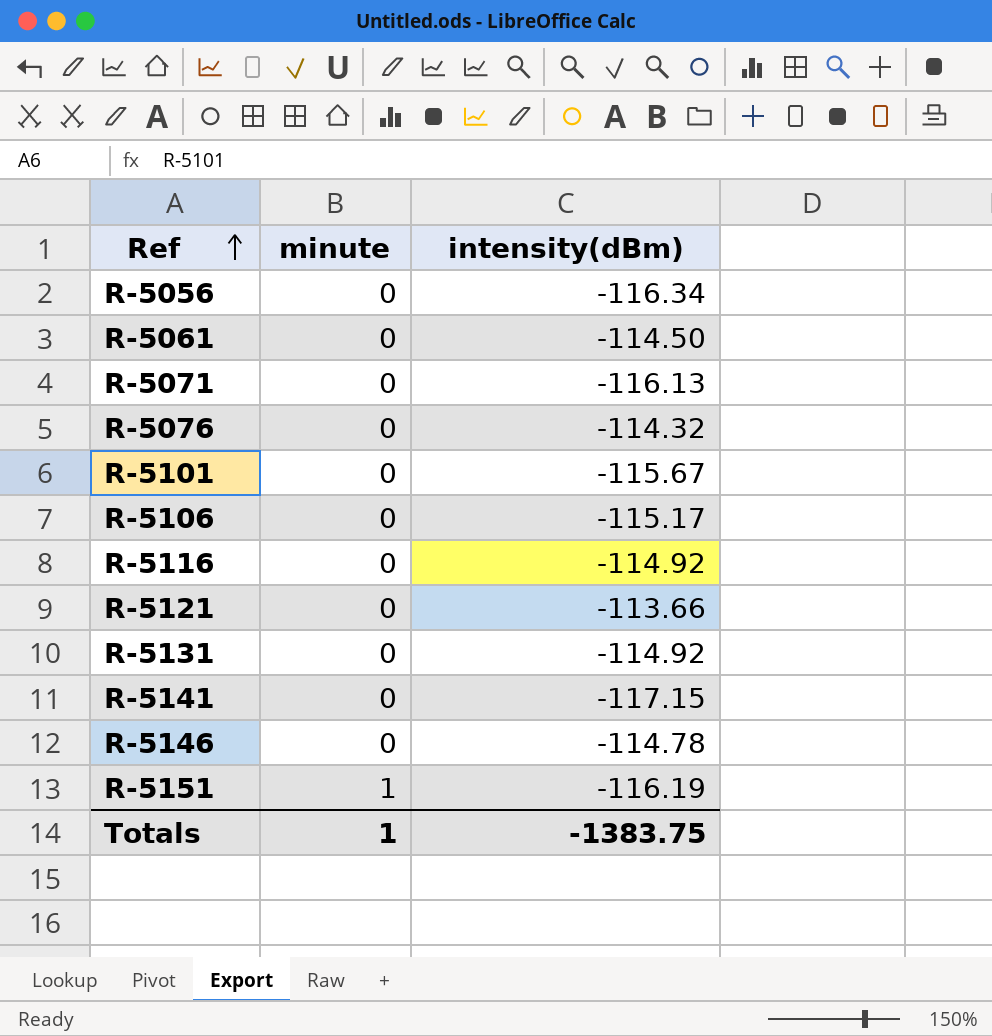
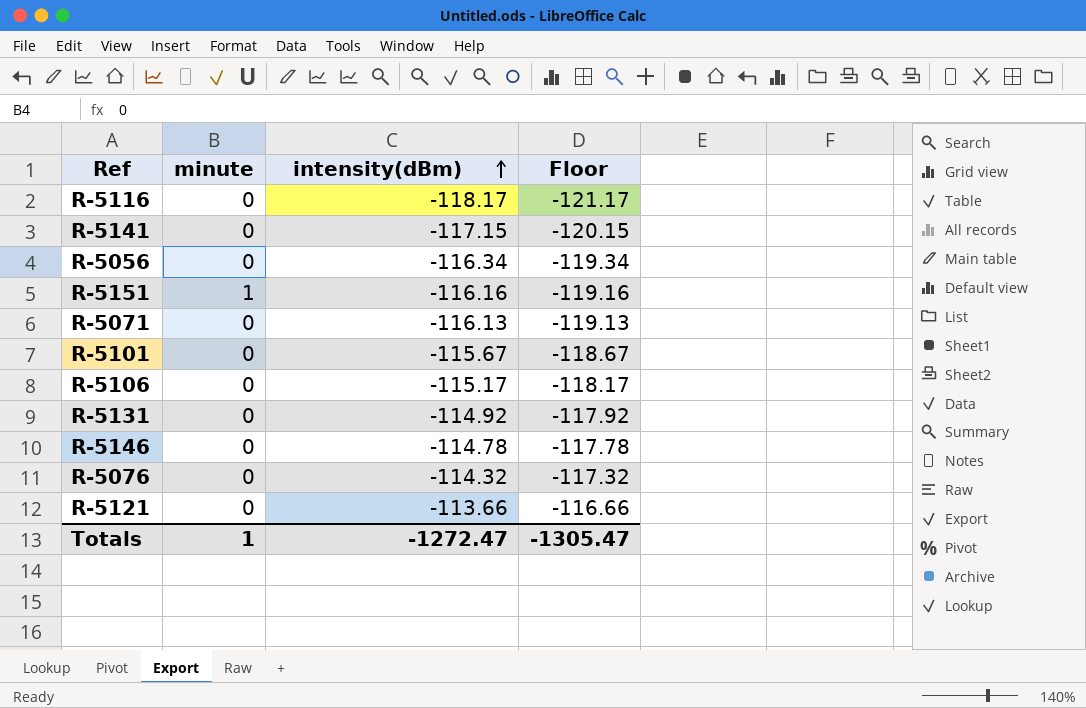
row order: Ref ascending -> intensity(dBm) ascending
column Floor | formula: none -> [intensity(dBm)] - 3
row R-5061: 0 | -114.50 -> none
R-5116 | intensity(dBm): -114.92 -> -118.17
R-5151 | intensity(dBm): -116.19 -> -116.16
Totals | intensity(dBm): -1383.75 -> -1272.47

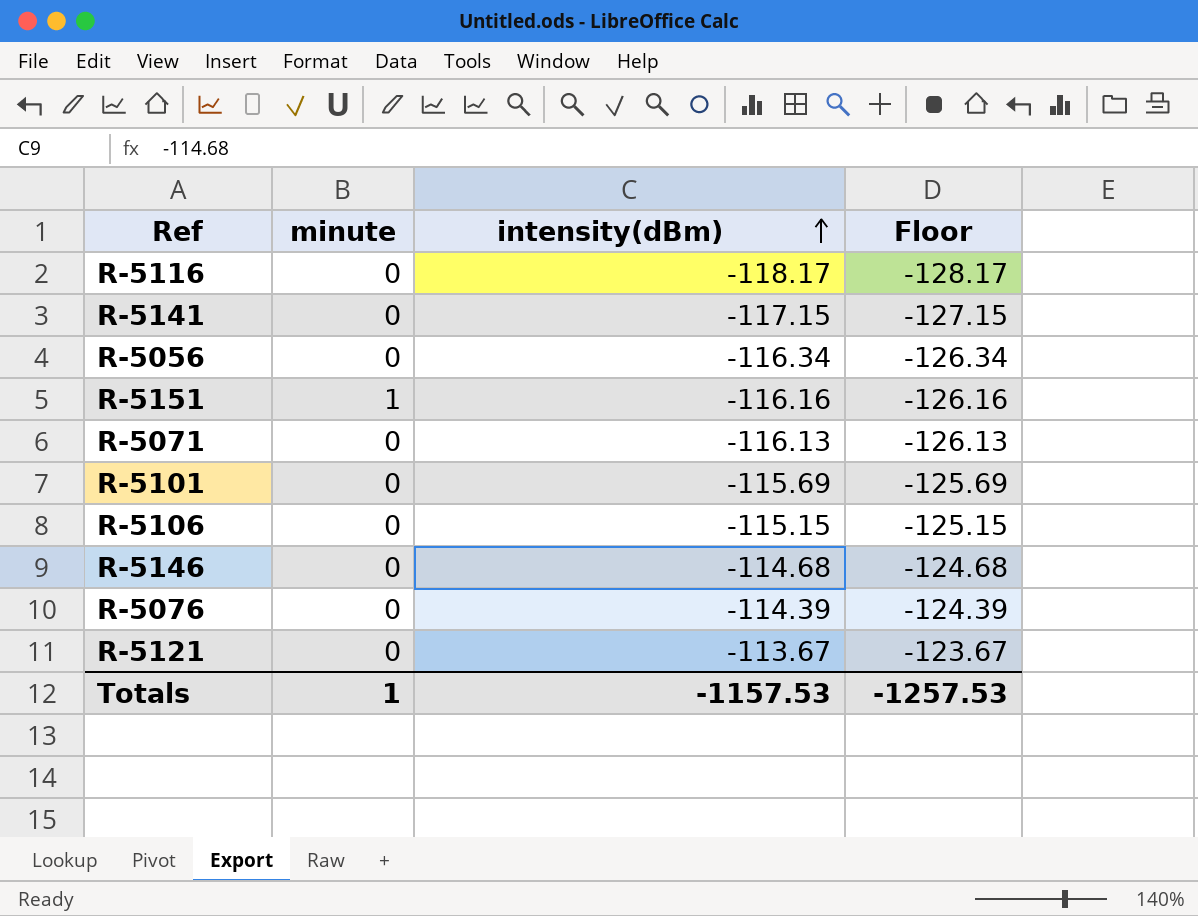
column Floor | formula: [intensity(dBm)] - 3 -> [intensity(dBm)] - 10
row R-5131: 0 | -114.92 | -117.92 -> none
R-5101 | intensity(dBm): -115.67 -> -115.69
R-5106 | intensity(dBm): -115.17 -> -115.15
R-5146 | intensity(dBm): -114.78 -> -114.68
R-5076 | intensity(dBm): -114.32 -> -114.39
R-5121 | intensity(dBm): -113.66 -> -113.67
Totals | intensity(dBm): -1272.47 -> -1157.53
Totals | Floor: -1305.47 -> -1257.53

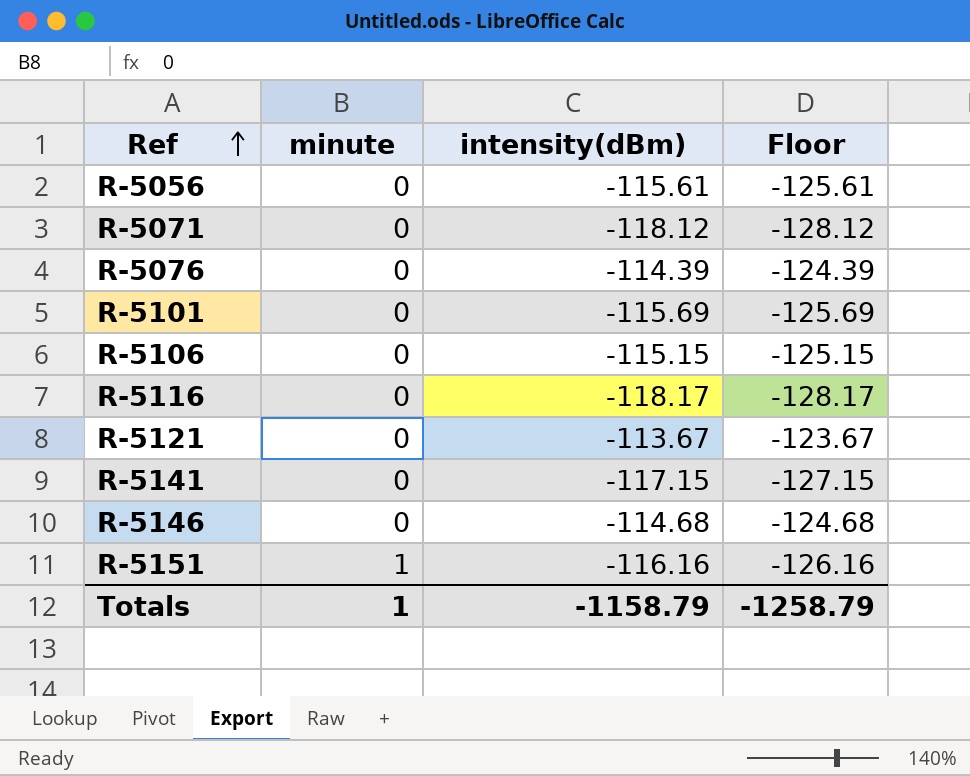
row order: intensity(dBm) ascending -> Ref ascending
R-5056 | intensity(dBm): -116.34 -> -115.61
R-5056 | Floor: -126.34 -> -125.61
R-5071 | intensity(dBm): -116.13 -> -118.12
R-5071 | Floor: -126.13 -> -128.12
Totals | intensity(dBm): -1157.53 -> -1158.79
Totals | Floor: -1257.53 -> -1258.79

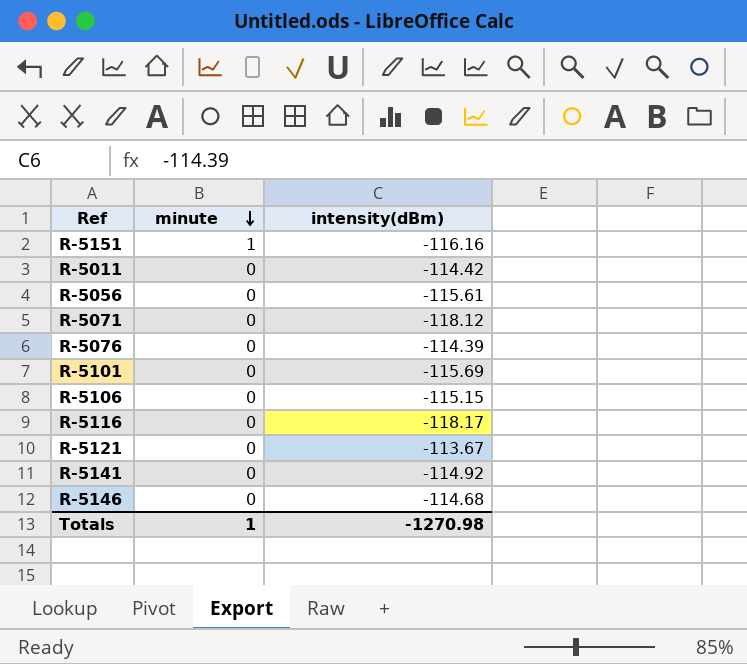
row order: Ref ascending -> minute descending
column Floor | formula: [intensity(dBm)] - 10 -> none
row R-5011: none -> 0 | -114.42
R-5141 | intensity(dBm): -117.15 -> -114.92
Totals | intensity(dBm): -1158.79 -> -1270.98

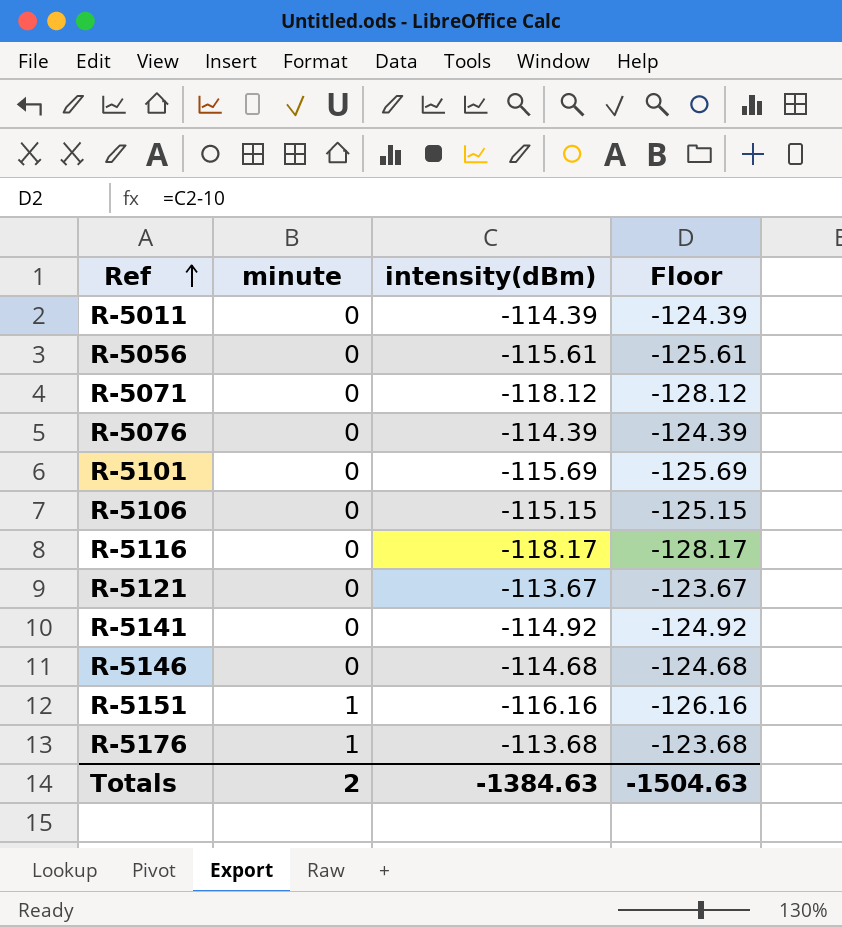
row order: minute descending -> Ref ascending
column Floor | formula: none -> [intensity(dBm)] - 10
R-5011 | intensity(dBm): -114.42 -> -114.39
row R-5176: none -> 1 | -113.68 | -123.68
Totals | minute: 1 -> 2
Totals | intensity(dBm): -1270.98 -> -1384.63

